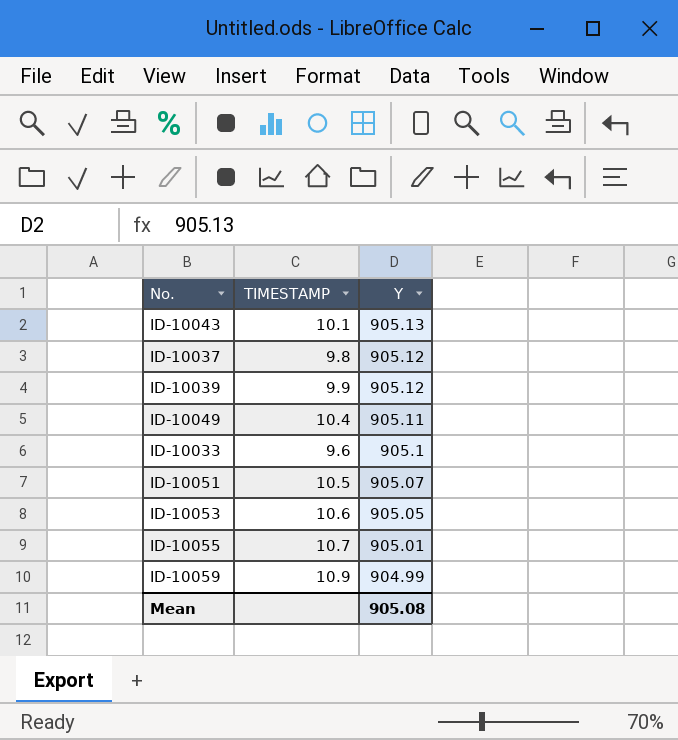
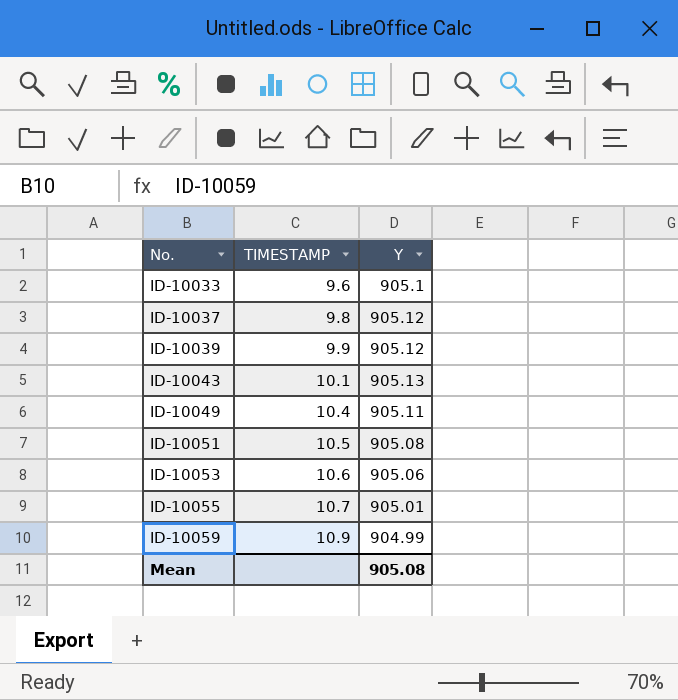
row order: Y descending -> No. ascending
ID-10051 | Y: 905.07 -> 905.08
ID-10053 | Y: 905.05 -> 905.06

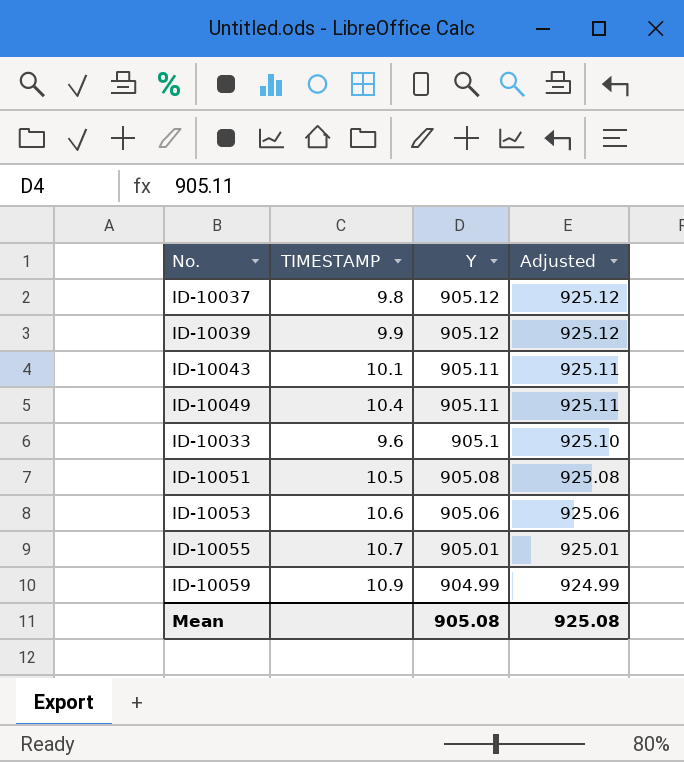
row order: No. ascending -> Y descending
column Adjusted | formula: none -> [Y] + 20
ID-10043 | Y: 905.13 -> 905.11

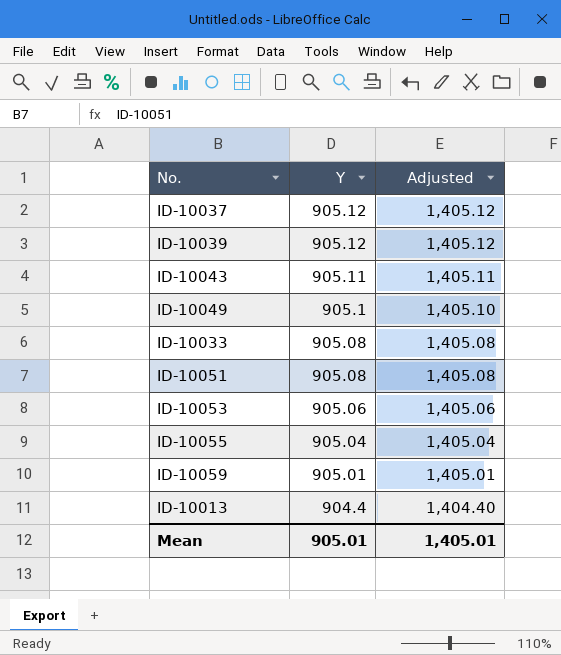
column TIMESTAMP | position: 2 -> none
column Adjusted | formula: [Y] + 20 -> [Y] + 500
ID-10049 | Y: 905.11 -> 905.1
ID-10033 | Y: 905.1 -> 905.08
ID-10055 | Y: 905.01 -> 905.04
ID-10059 | Y: 904.99 -> 905.01
row ID-10013: none -> 904.4 | 1,404.40
Mean | Y: 905.08 -> 905.01
Mean | Adjusted: 925.08 -> 1,405.01

